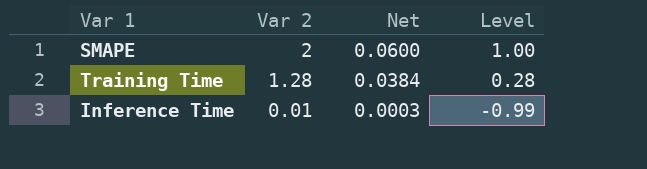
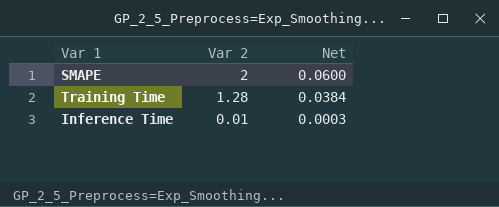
column Level | formula: [Var 2] - 1 -> none

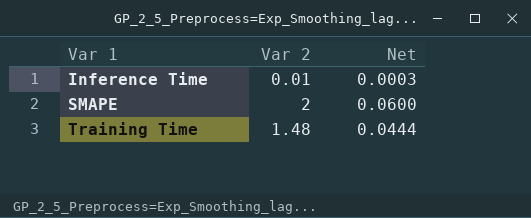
row order: Var 2 descending -> Var 1 ascending
Training Time | Var 2: 1.28 -> 1.48
Training Time | Net: 0.0384 -> 0.0444

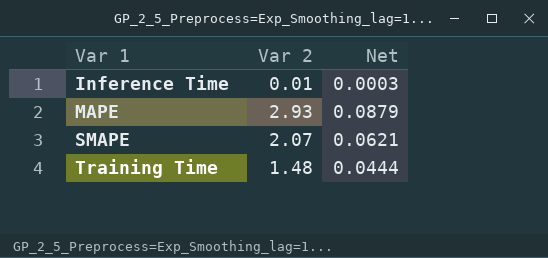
row MAPE: none -> 2.93 | 0.0879
SMAPE | Var 2: 2 -> 2.07
SMAPE | Net: 0.0600 -> 0.0621

